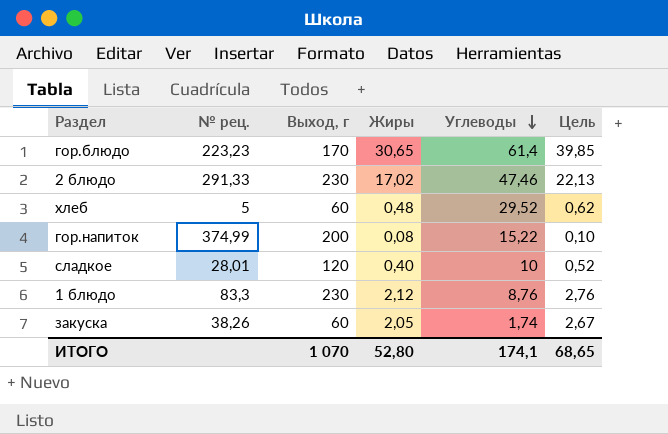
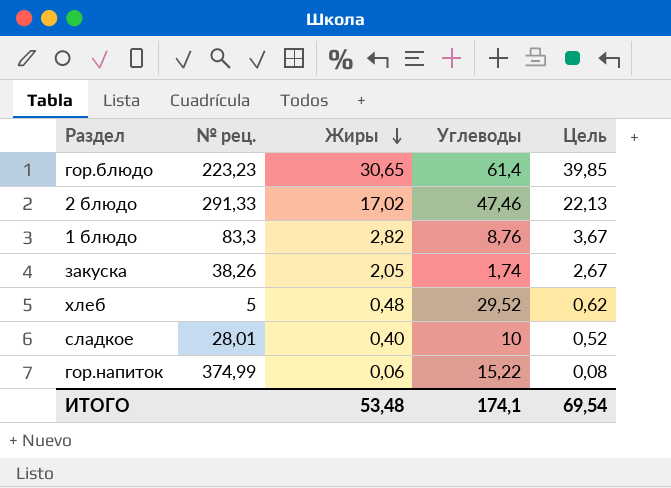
row order: Углеводы descending -> Жиры descending
column Выход, г | position: 3 -> none
1 блюдо | Жиры: 2,12 -> 2,82
1 блюдо | Цель: 2,76 -> 3,67
гор.напиток | Жиры: 0,08 -> 0,06
гор.напиток | Цель: 0,10 -> 0,08
ИТОГО | Жиры: 52,80 -> 53,48
ИТОГО | Цель: 68,65 -> 69,54

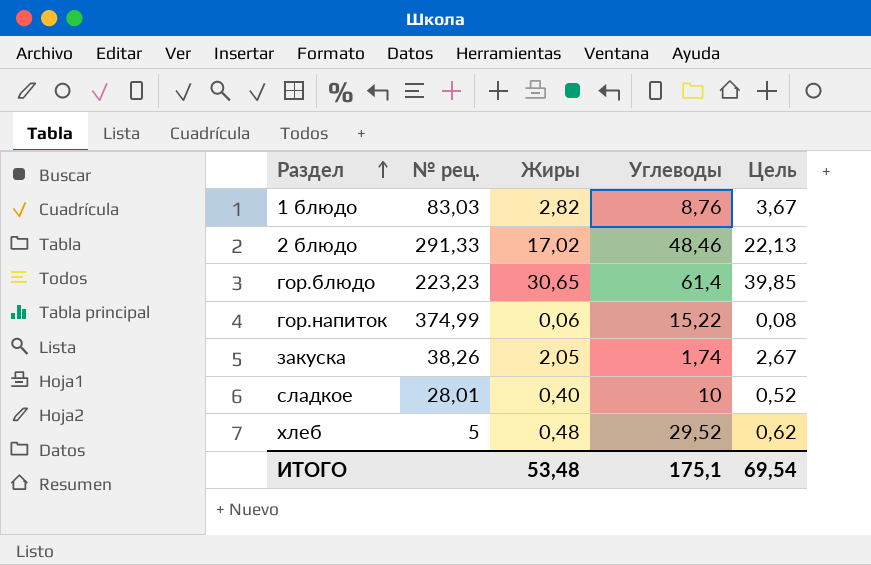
row order: Жиры descending -> Раздел ascending
1 блюдо | № рец.: 83,3 -> 83,03
2 блюдо | Углеводы: 47,46 -> 48,46
ИТОГО | Углеводы: 174,1 -> 175,1

